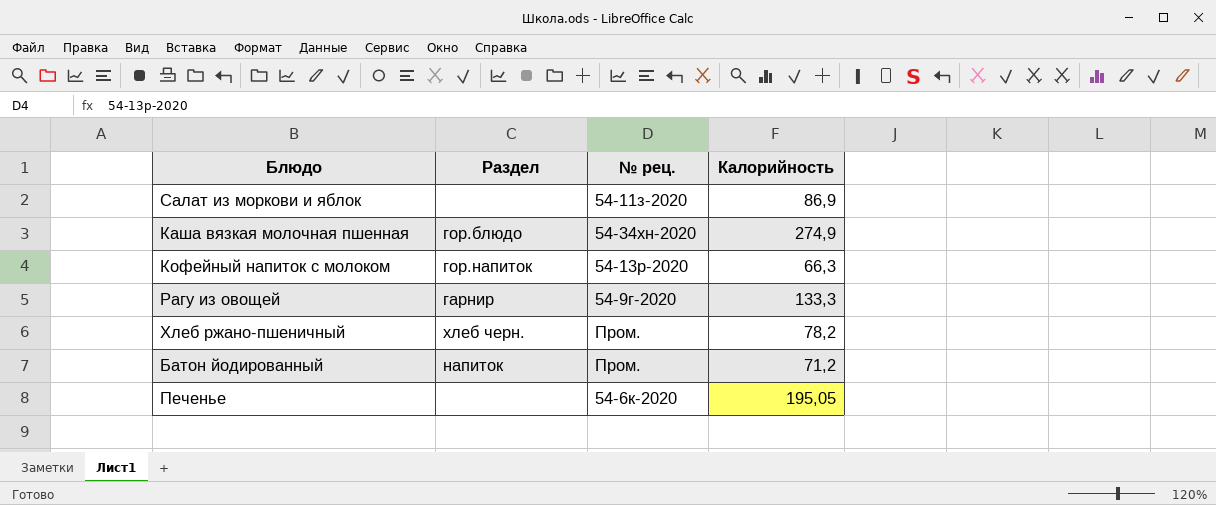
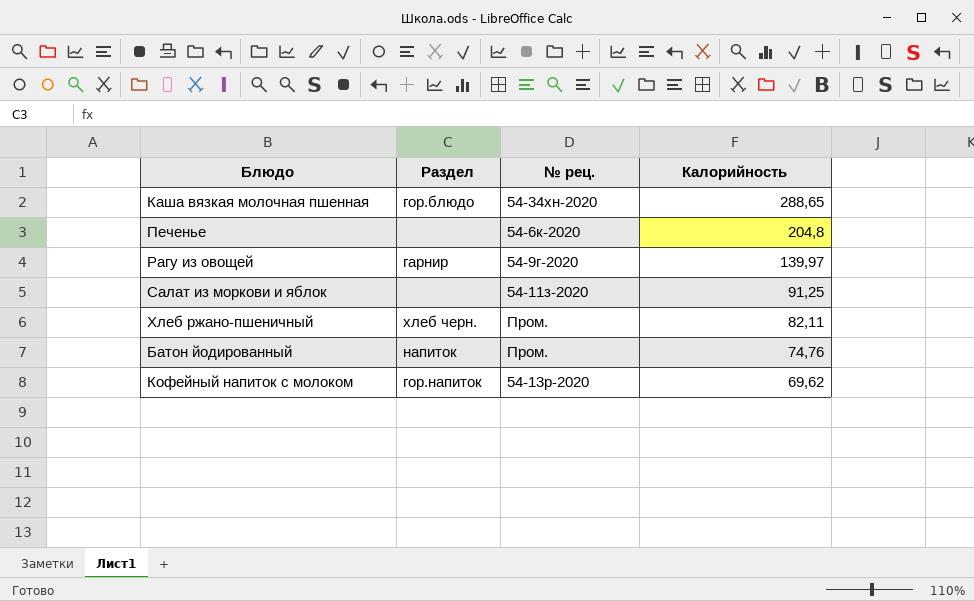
row order: none -> Калорийность descending
Каша вязкая молочная пшенная | Калорийность: 274,9 -> 288,65
Печенье | Калорийность: 195,05 -> 204,8
Рагу из овощей | Калорийность: 133,3 -> 139,97
Салат из моркови и яблок | Калорийность: 86,9 -> 91,25
Хлеб ржано-пшеничный | Калорийность: 78,2 -> 82,11
Батон йодированный | Калорийность: 71,2 -> 74,76
Кофейный напиток с молоком | Калорийность: 66,3 -> 69,62

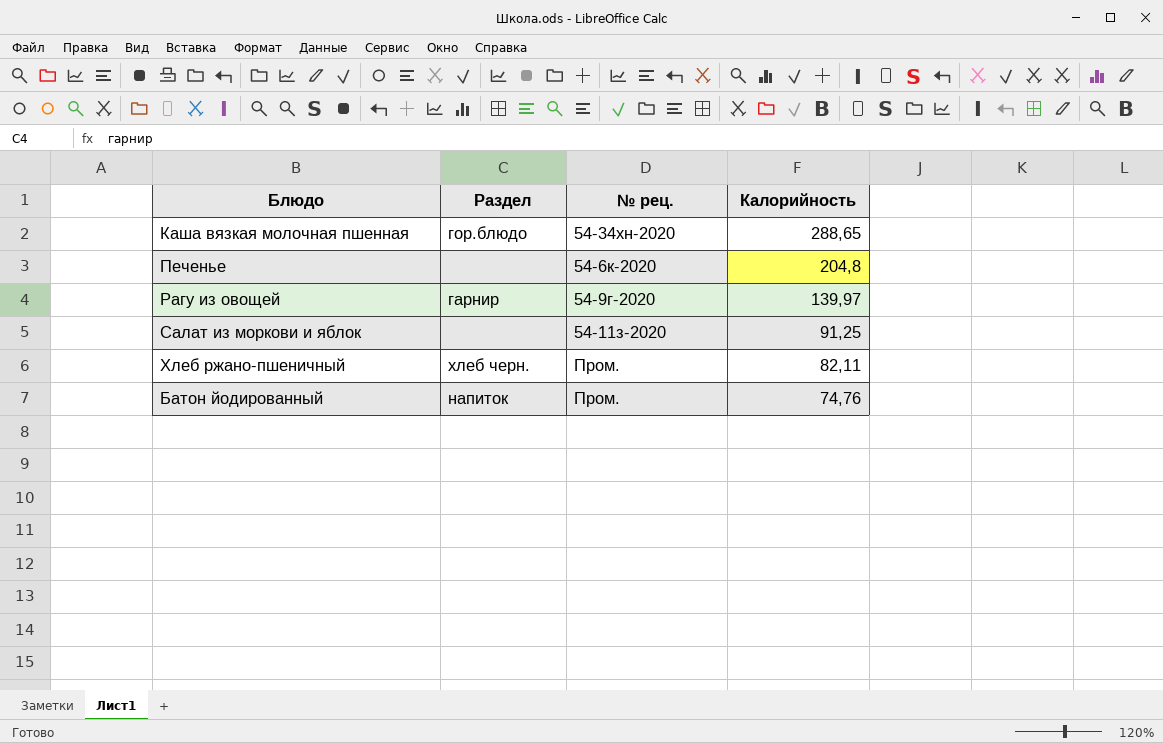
row Кофейный напиток с молоком: гор.напиток | 54-13р-2020 | 69,62 -> none

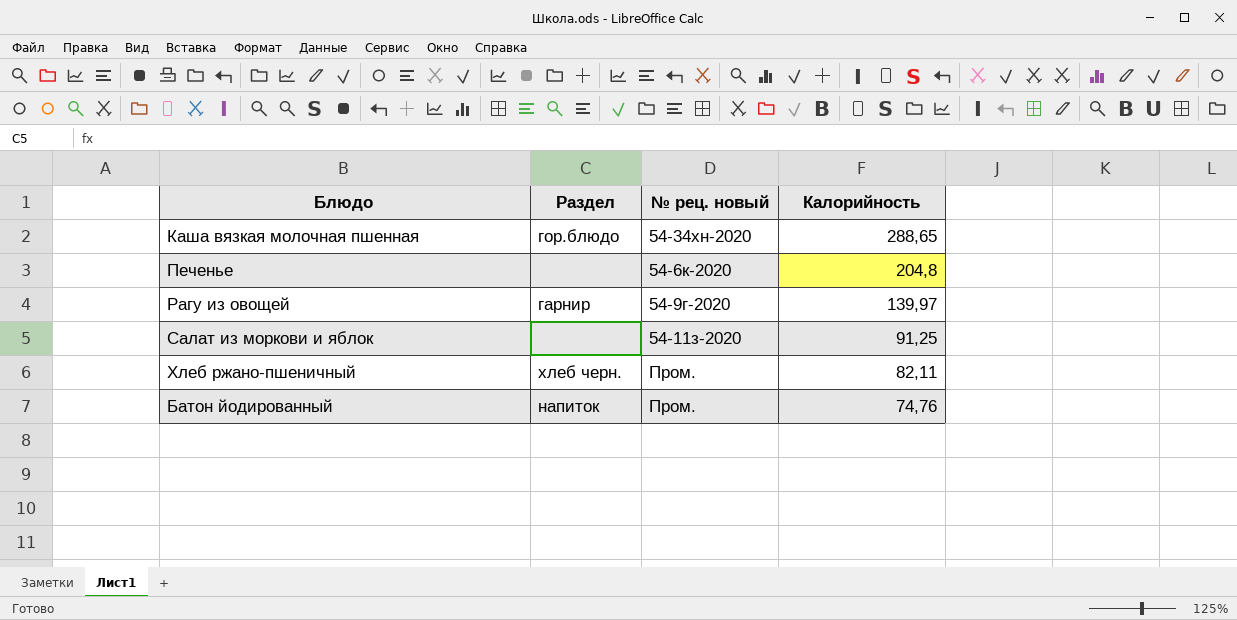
column name: № рец. -> № рец. новый

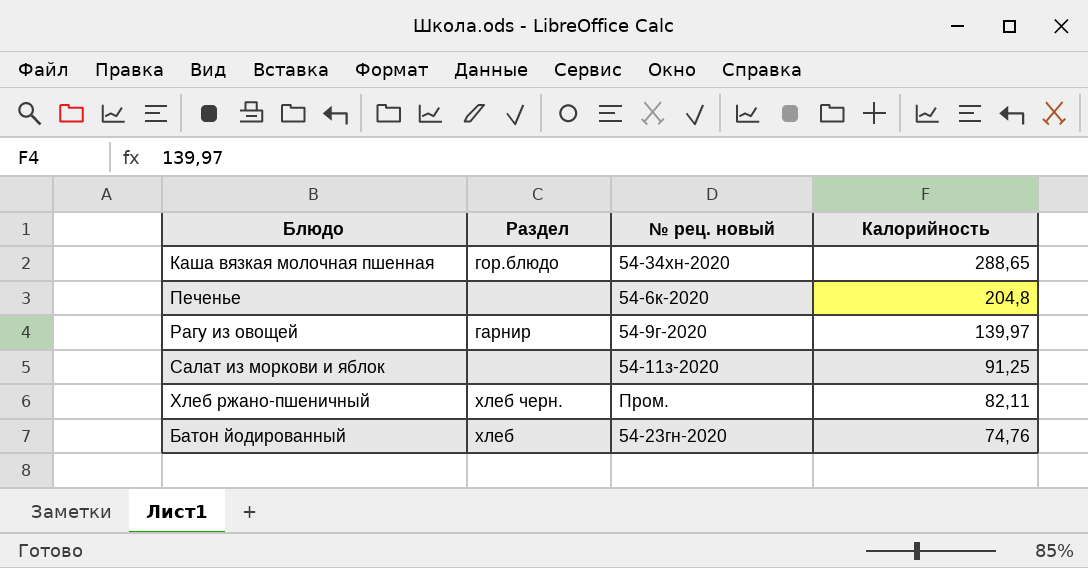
Батон йодированный | Раздел: напиток -> хлеб
Батон йодированный | № рец. новый: Пром. -> 54-23гн-2020

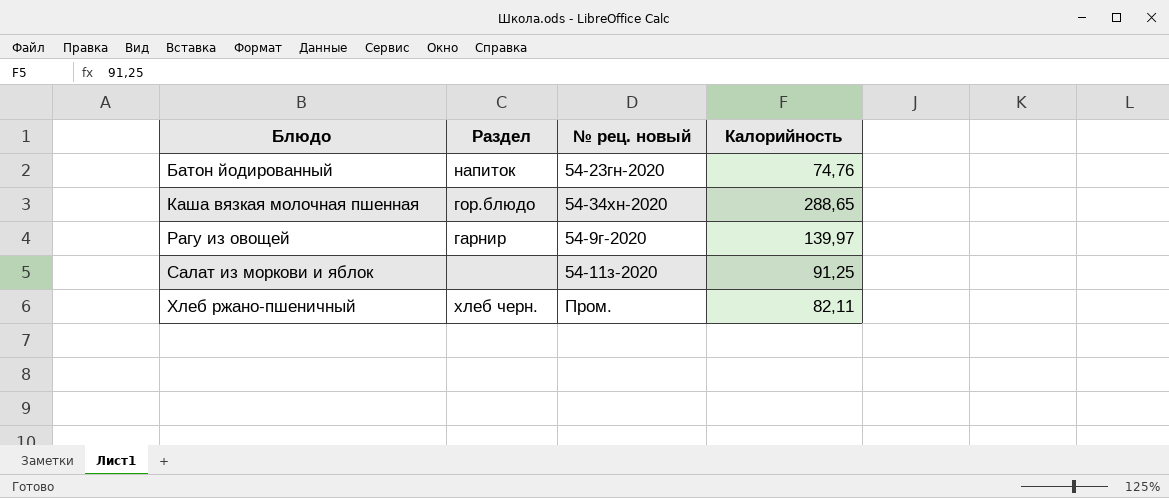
row order: Калорийность descending -> Блюдо ascending
row Печенье: none | 54-6к-2020 | 204,8 -> none
Батон йодированный | Раздел: хлеб -> напиток

